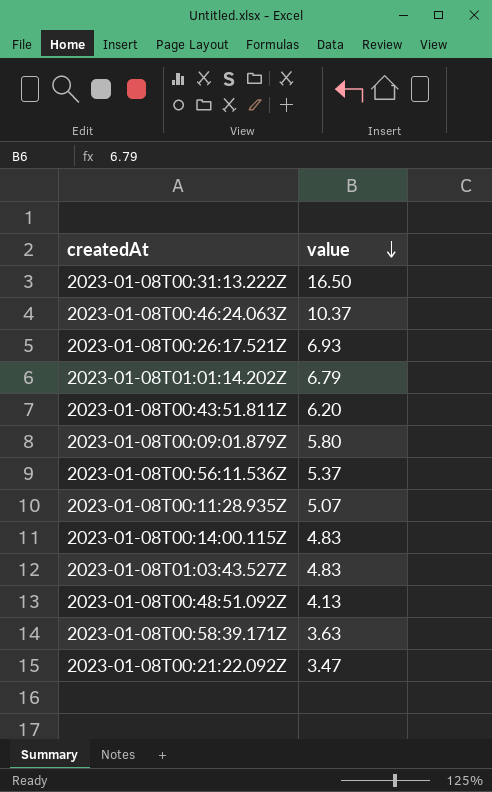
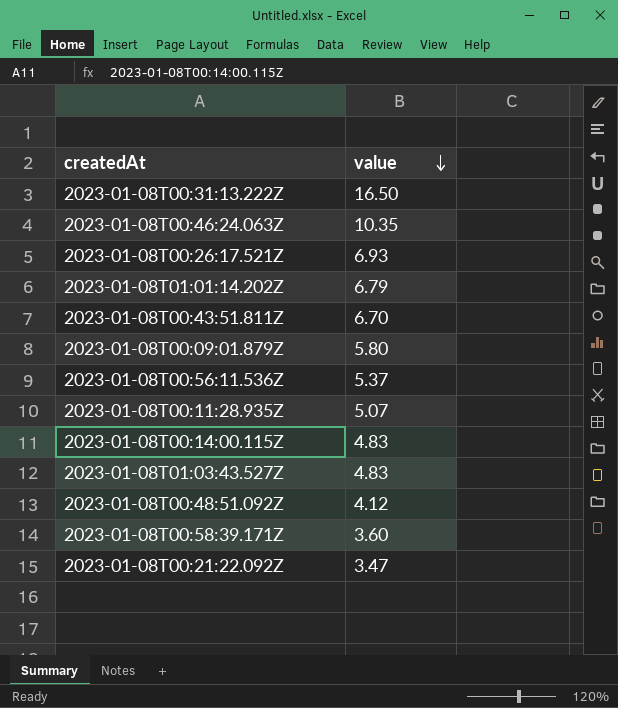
2023-01-08T00:46:24.063Z | value: 10.37 -> 10.35
2023-01-08T00:43:51.811Z | value: 6.20 -> 6.70
2023-01-08T00:48:51.092Z | value: 4.13 -> 4.12
2023-01-08T00:58:39.171Z | value: 3.63 -> 3.60

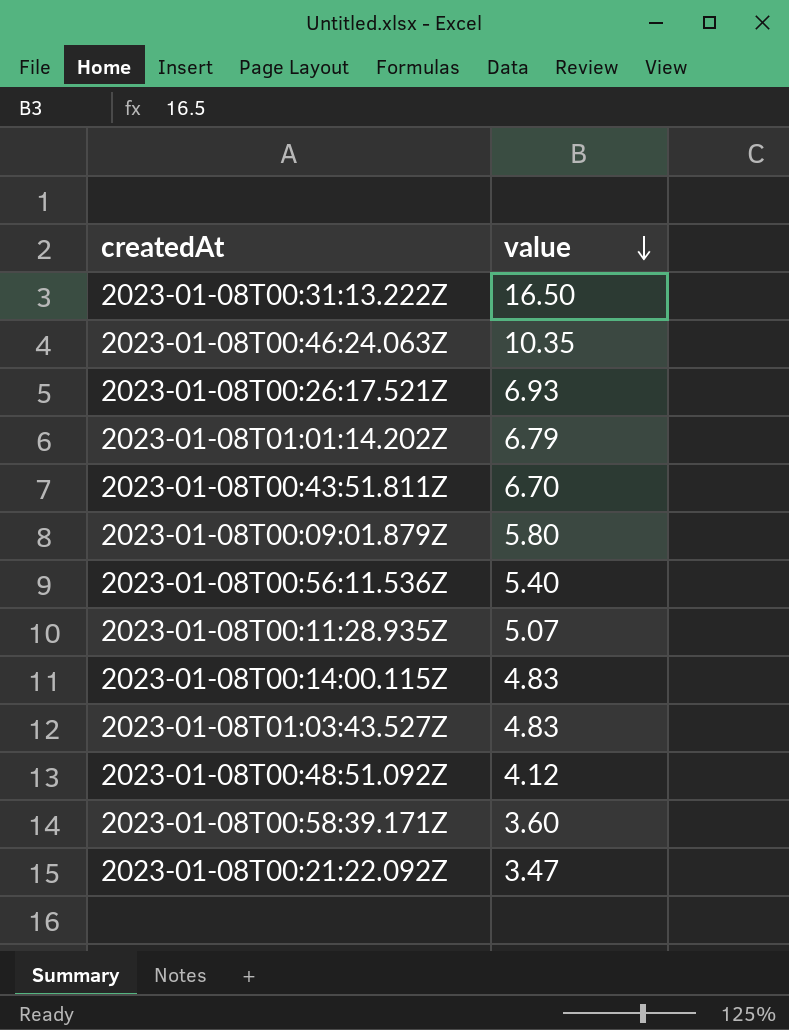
2023-01-08T00:56:11.536Z | value: 5.37 -> 5.40

